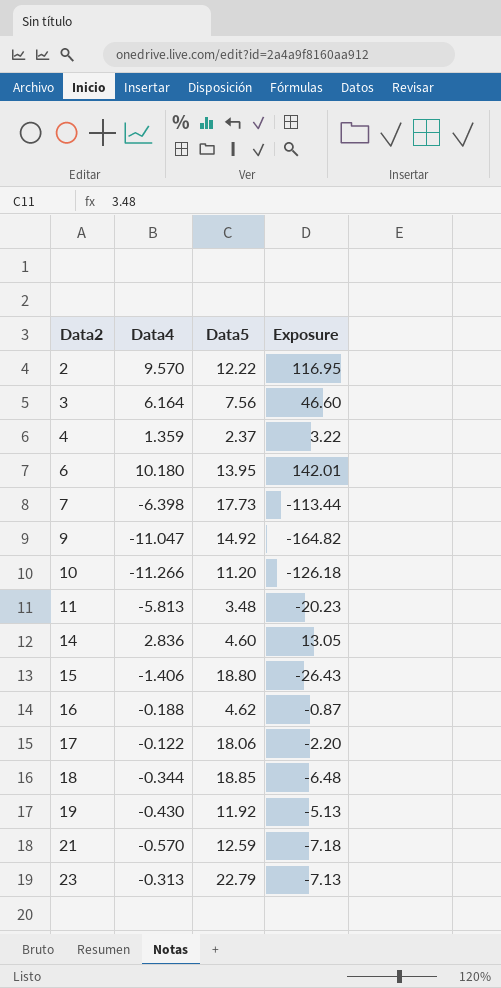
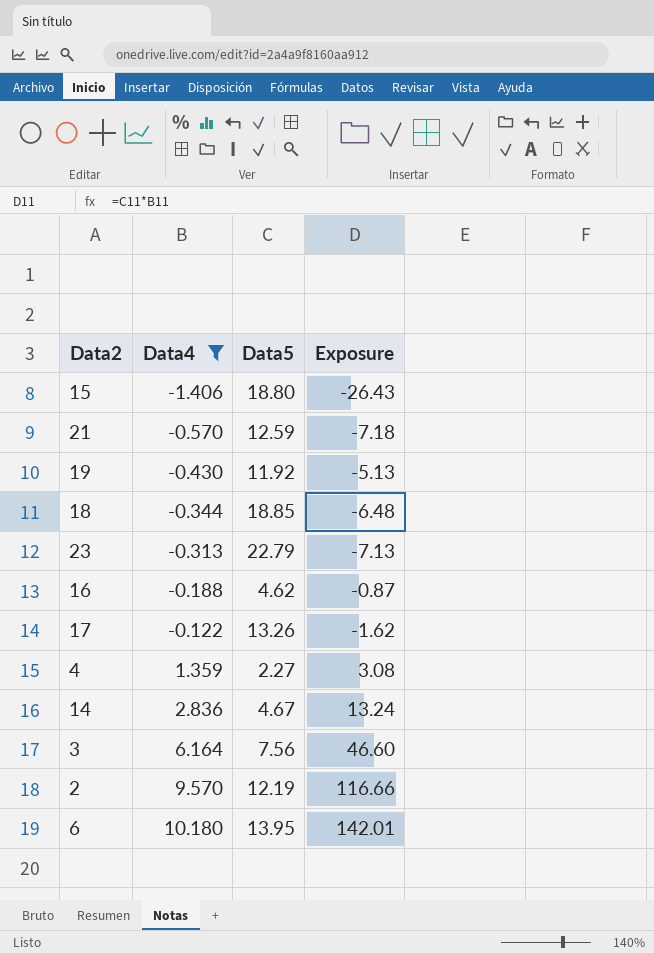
filter: none -> Data4 >= -1.406
row order: Data2 ascending -> Data4 ascending
17 | Data5: 18.06 -> 13.26
17 | Exposure: -2.20 -> -1.62
4 | Data5: 2.37 -> 2.27
4 | Exposure: 3.22 -> 3.08
14 | Data5: 4.60 -> 4.67
14 | Exposure: 13.05 -> 13.24
2 | Data5: 12.22 -> 12.19
2 | Exposure: 116.95 -> 116.66

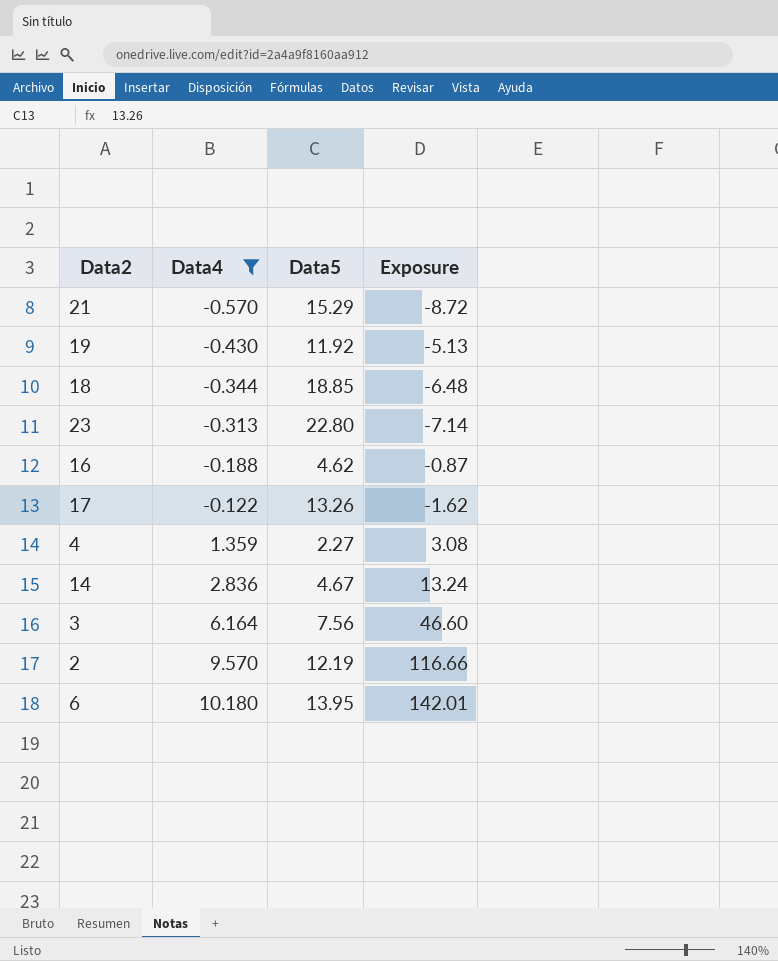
row 15: -1.406 | 18.80 | -26.43 -> none
21 | Data5: 12.59 -> 15.29
21 | Exposure: -7.18 -> -8.72
23 | Data5: 22.79 -> 22.80
23 | Exposure: -7.13 -> -7.14

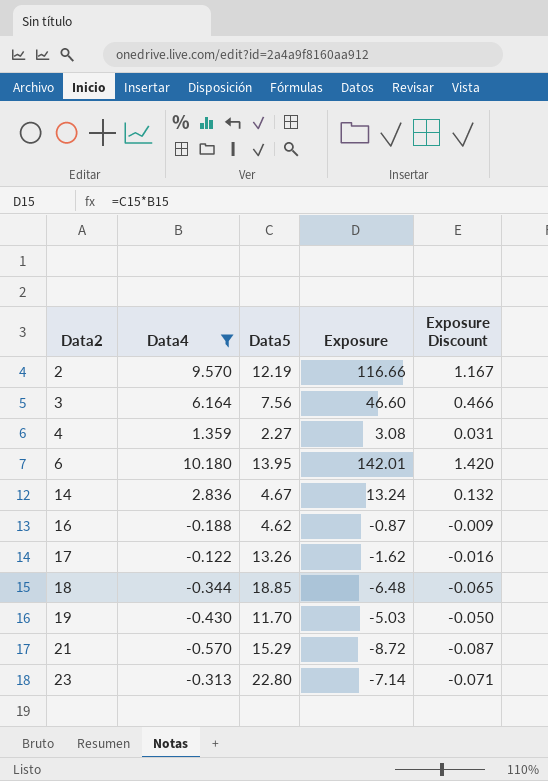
row order: Data4 ascending -> Data2 ascending
column Exposure Discount | formula: none -> [Exposure] * 0.01
19 | Data5: 11.92 -> 11.70
19 | Exposure: -5.13 -> -5.03

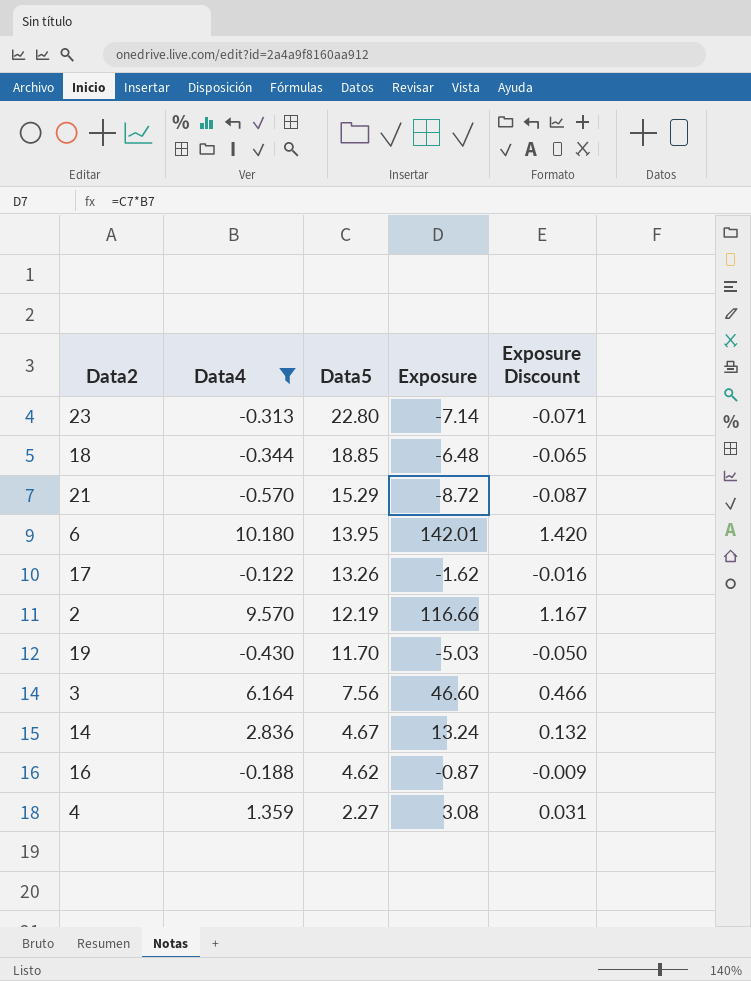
row order: Data2 ascending -> Data5 descending

